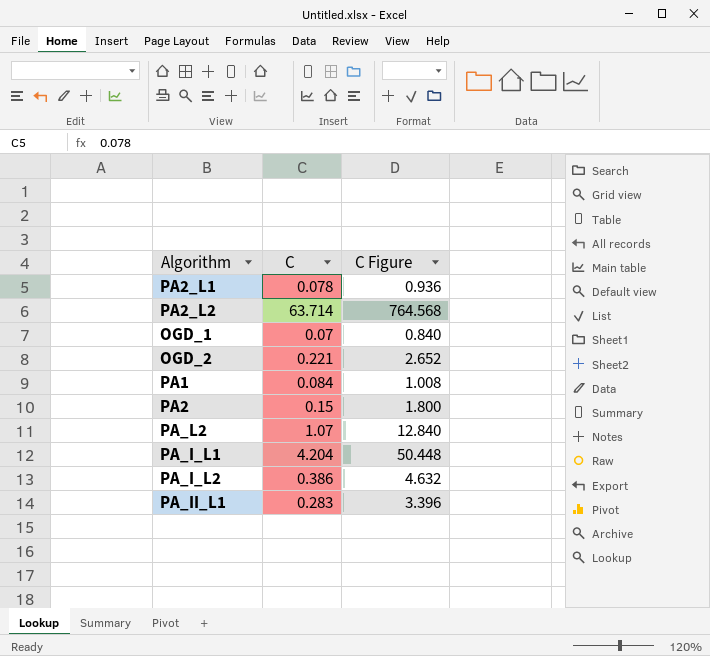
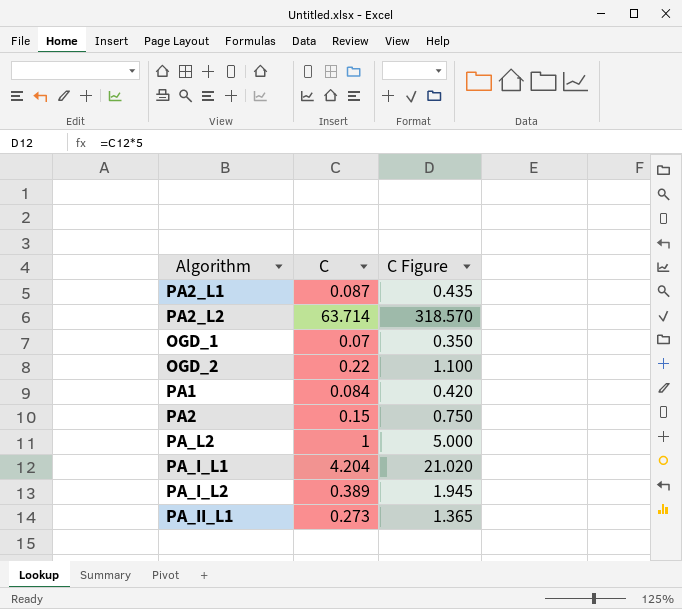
column C Figure | formula: [C] * 12 -> [C] * 5
PA2_L1 | C: 0.078 -> 0.087
OGD_2 | C: 0.221 -> 0.22
PA_L2 | C: 1.07 -> 1
PA_I_L2 | C: 0.386 -> 0.389
PA_II_L1 | C: 0.283 -> 0.273

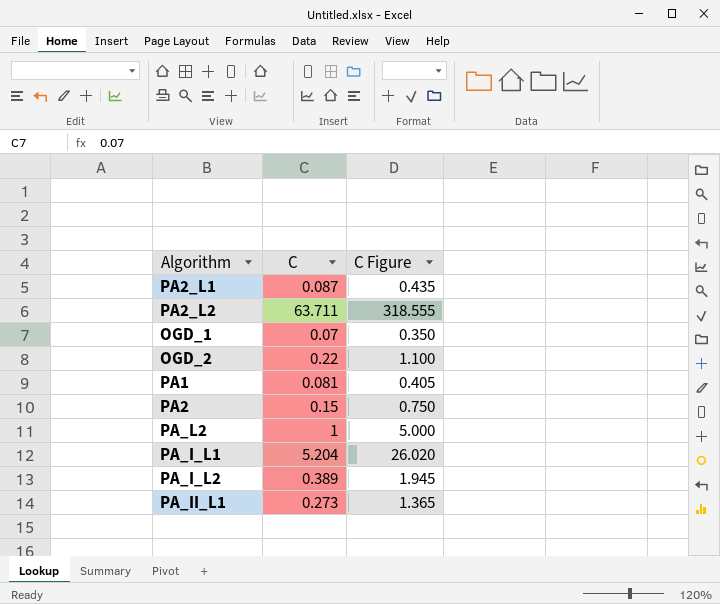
PA2_L2 | C: 63.714 -> 63.711
PA2_L2 | C Figure: 318.570 -> 318.555
PA1 | C: 0.084 -> 0.081
PA1 | C Figure: 0.420 -> 0.405
PA_I_L1 | C: 4.204 -> 5.204
PA_I_L1 | C Figure: 21.020 -> 26.020

